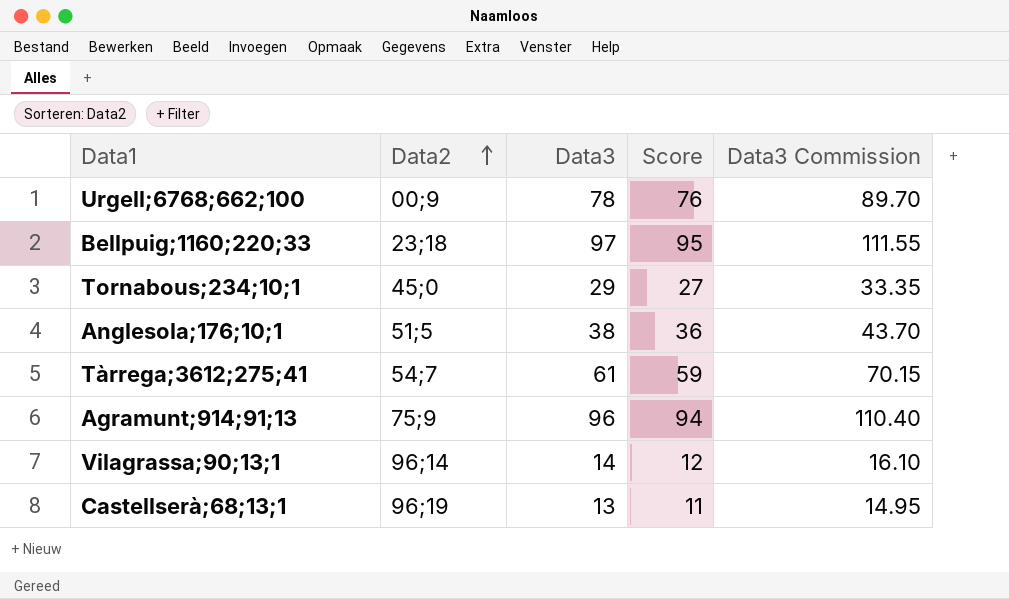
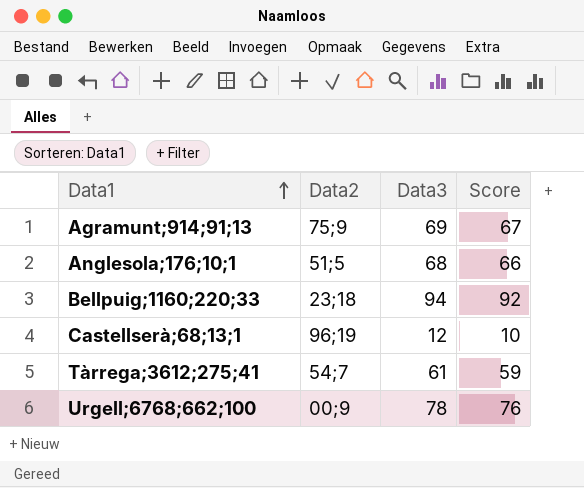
row order: Data2 ascending -> Data1 ascending
column Data3 Commission | formula: [Data3] * 1.15 -> none
row Tornabous;234;10;1: 45;0 | 29 | 27 | 33.35 -> none
row Vilagrassa;90;13;1: 96;14 | 14 | 12 | 16.10 -> none
Agramunt;914;91;13 | Data3: 96 -> 69
Agramunt;914;91;13 | Score: 94 -> 67
Anglesola;176;10;1 | Data3: 38 -> 68
Anglesola;176;10;1 | Score: 36 -> 66
Bellpuig;1160;220;33 | Data3: 97 -> 94
Bellpuig;1160;220;33 | Score: 95 -> 92
Castellserà;68;13;1 | Data3: 13 -> 12
Castellserà;68;13;1 | Score: 11 -> 10

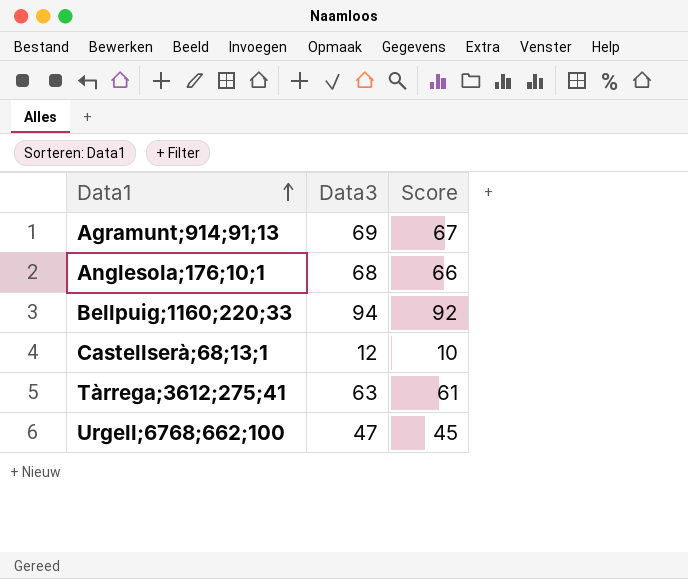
column Data2 | position: 2 -> none
Tàrrega;3612;275;41 | Data3: 61 -> 63
Tàrrega;3612;275;41 | Score: 59 -> 61
Urgell;6768;662;100 | Data3: 78 -> 47
Urgell;6768;662;100 | Score: 76 -> 45

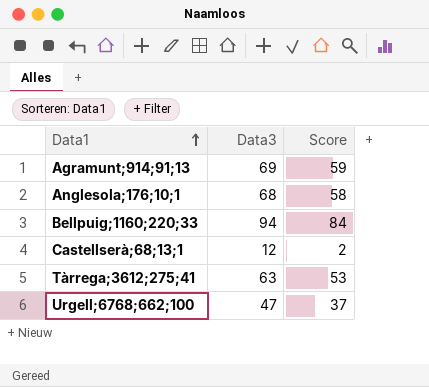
column Score | formula: [Data3] - 2 -> [Data3] - 10

